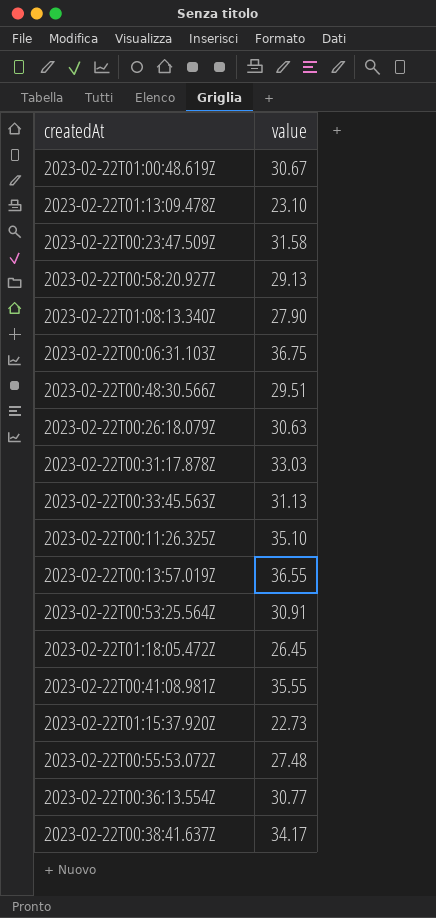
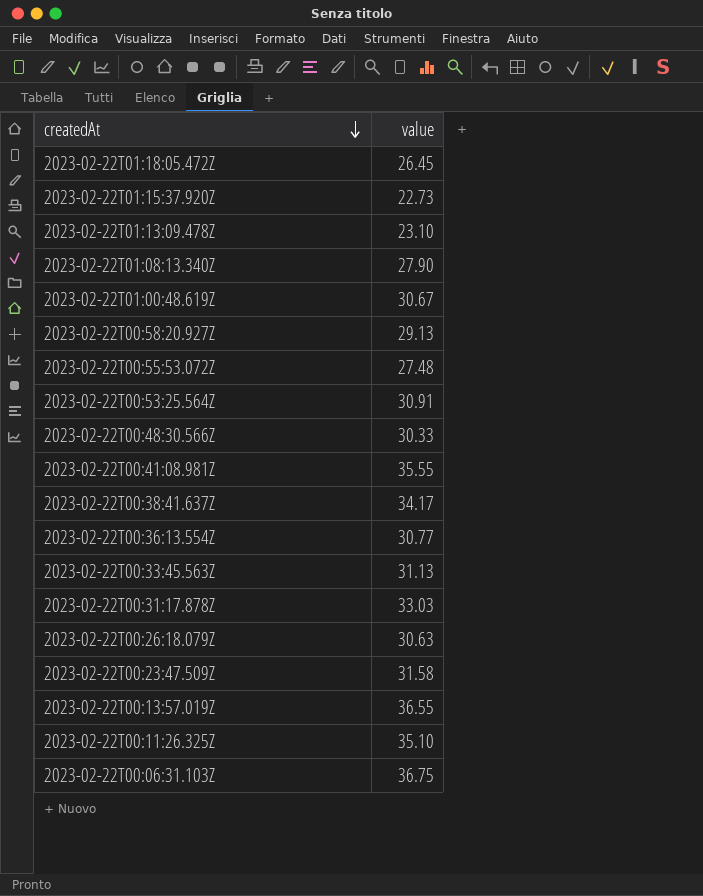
row order: none -> createdAt descending
2023-02-22T00:48:30.566Z | value: 29.51 -> 30.33

